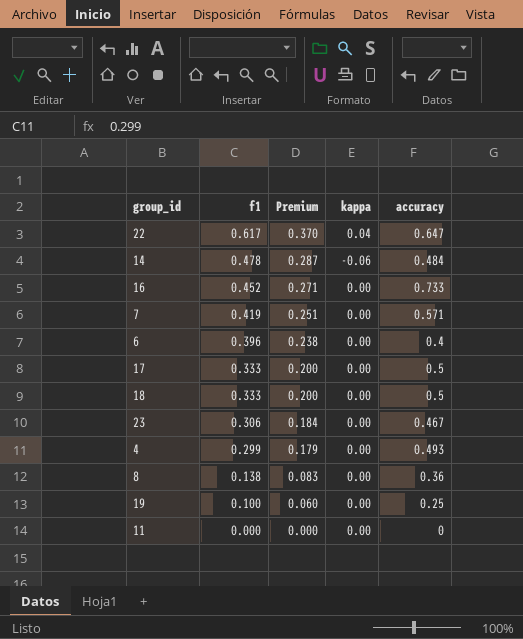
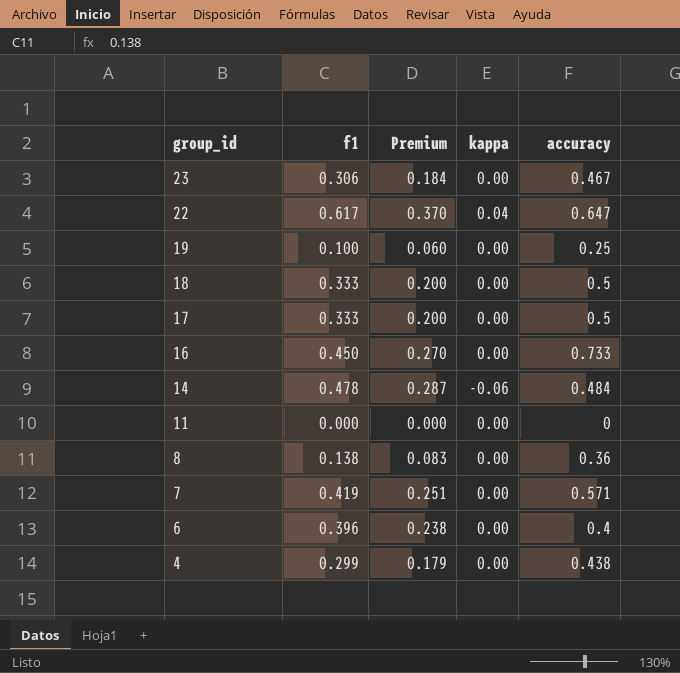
row order: f1 descending -> group_id descending
16 | f1: 0.452 -> 0.450
16 | Premium: 0.271 -> 0.270
4 | accuracy: 0.493 -> 0.438

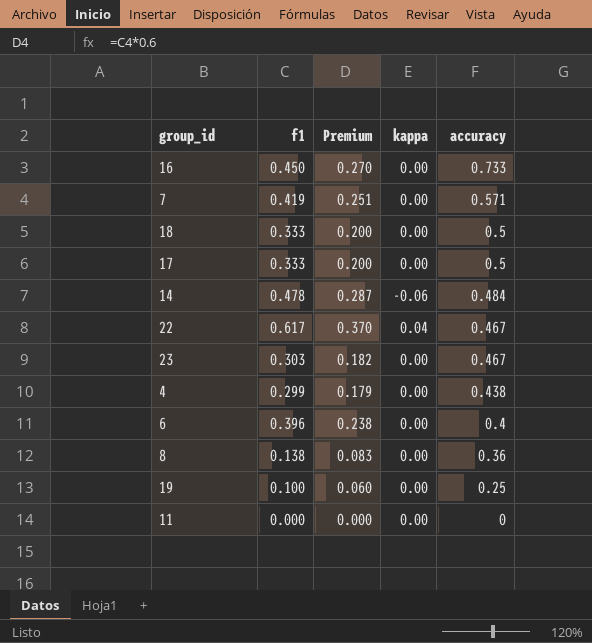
row order: group_id descending -> accuracy descending
22 | accuracy: 0.647 -> 0.467
23 | f1: 0.306 -> 0.303
23 | Premium: 0.184 -> 0.182

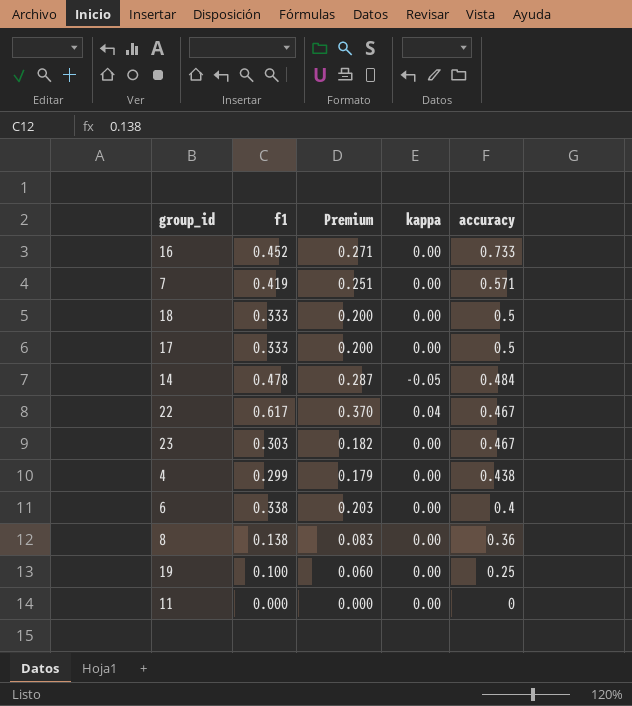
16 | f1: 0.450 -> 0.452
16 | Premium: 0.270 -> 0.271
14 | kappa: -0.06 -> -0.05
6 | f1: 0.396 -> 0.338
6 | Premium: 0.238 -> 0.203

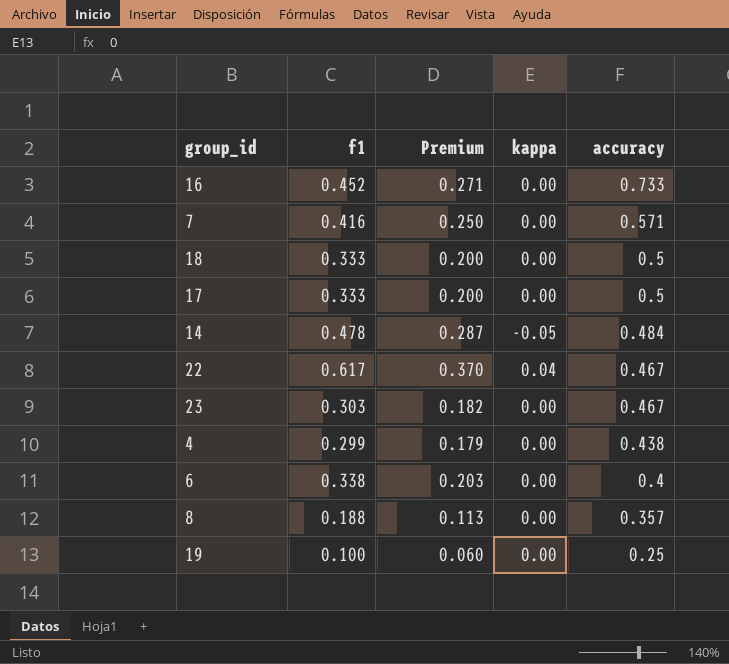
row 11: 0.000 | 0.000 | 0.00 | 0 -> none
7 | f1: 0.419 -> 0.416
7 | Premium: 0.251 -> 0.250
8 | f1: 0.138 -> 0.188
8 | Premium: 0.083 -> 0.113
8 | accuracy: 0.36 -> 0.357

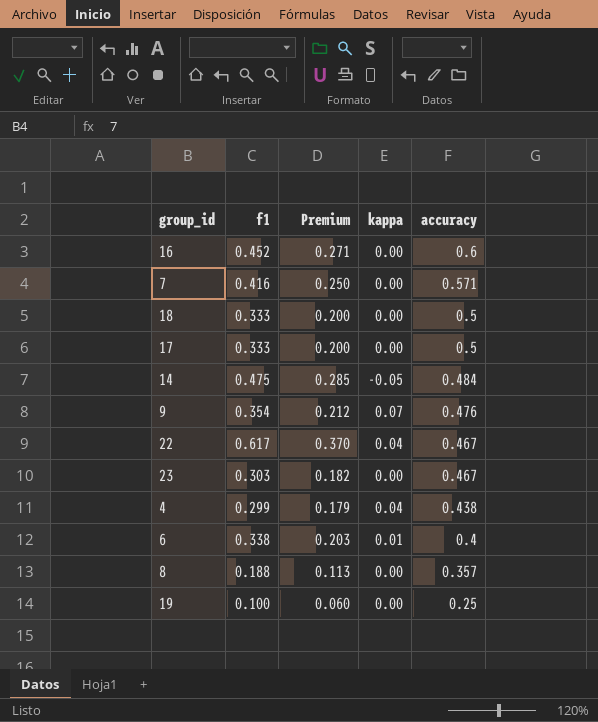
16 | accuracy: 0.733 -> 0.6
14 | f1: 0.478 -> 0.475
14 | Premium: 0.287 -> 0.285
row 9: none -> 0.354 | 0.212 | 0.07 | 0.476
4 | kappa: 0.00 -> 0.04
6 | kappa: 0.00 -> 0.01

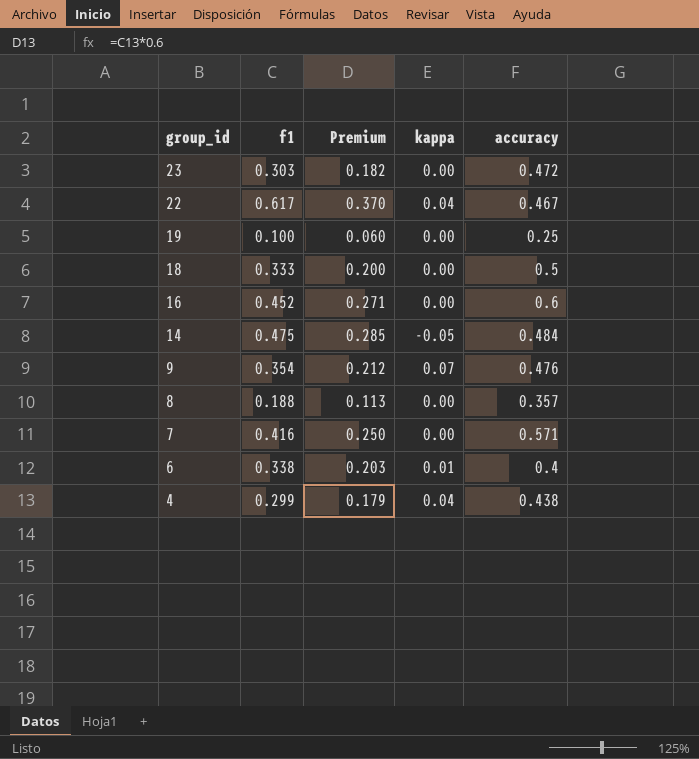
row order: accuracy descending -> group_id descending
row 17: 0.333 | 0.200 | 0.00 | 0.5 -> none
23 | accuracy: 0.467 -> 0.472

